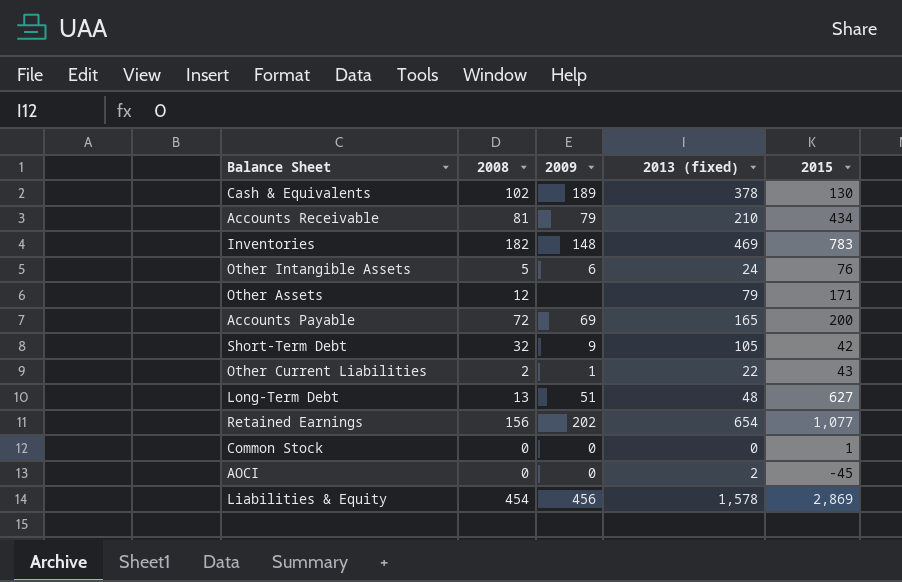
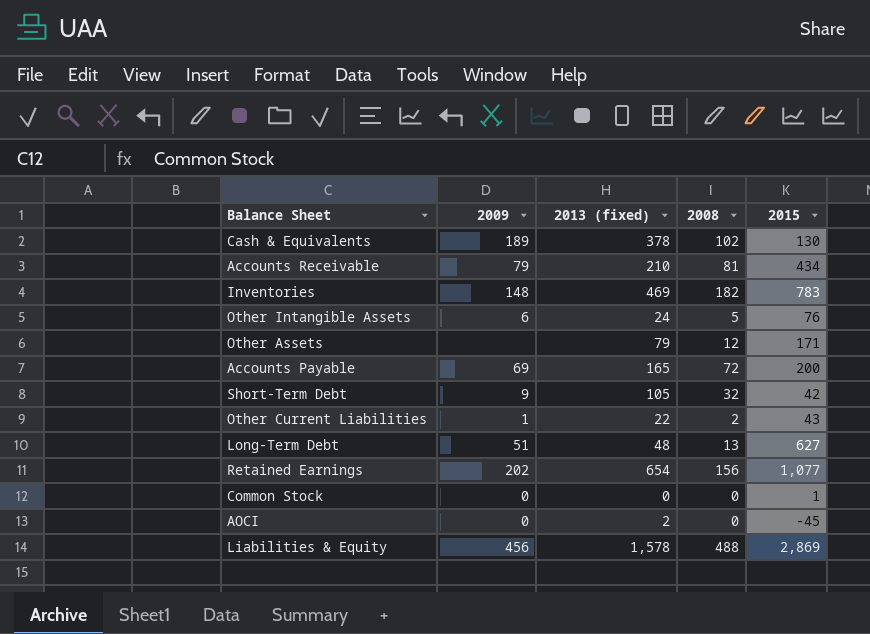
column 2008 | position: 2 -> 4
Liabilities & Equity | 2008: 454 -> 488

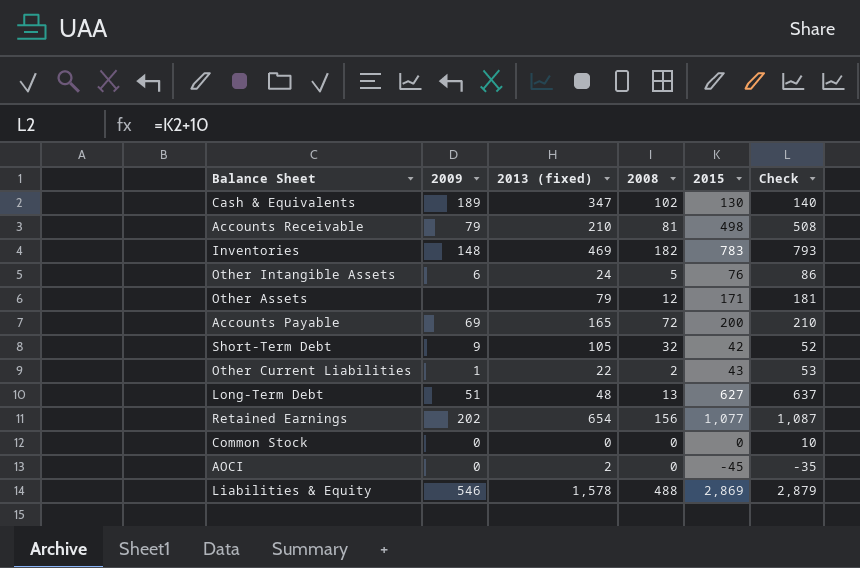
column Check | formula: none -> [2015] + 10
Cash & Equivalents | 2013 (fixed): 378 -> 347
Accounts Receivable | 2015: 434 -> 498
Common Stock | 2015: 1 -> 0
Liabilities & Equity | 2009: 456 -> 546

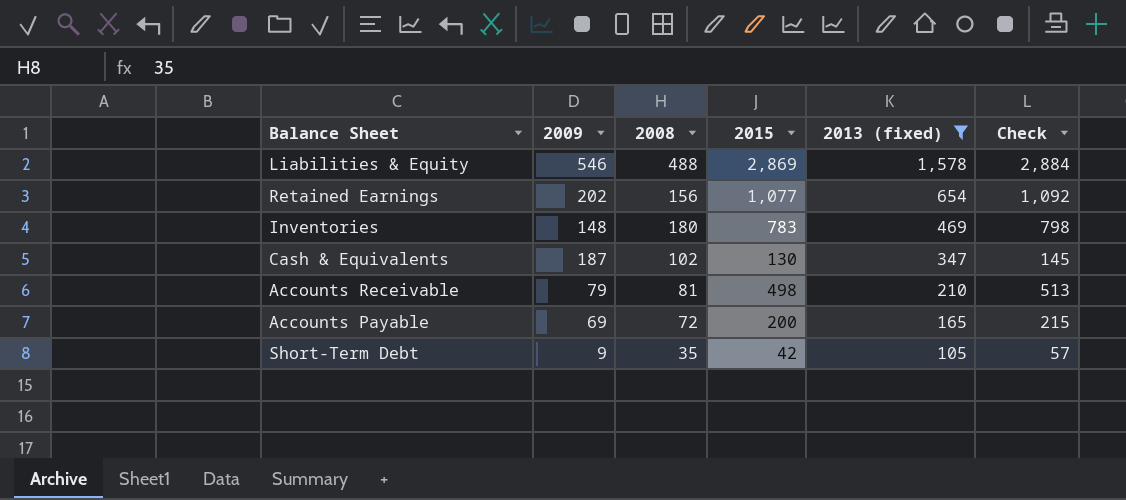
filter: none -> 2013 (fixed) >= 105
row order: none -> 2013 (fixed) descending
column 2013 (fixed) | position: 3 -> 5
column Check | formula: [2015] + 10 -> [2015] + 15
Inventories | 2008: 182 -> 180
Cash & Equivalents | 2009: 189 -> 187
Short-Term Debt | 2008: 32 -> 35

